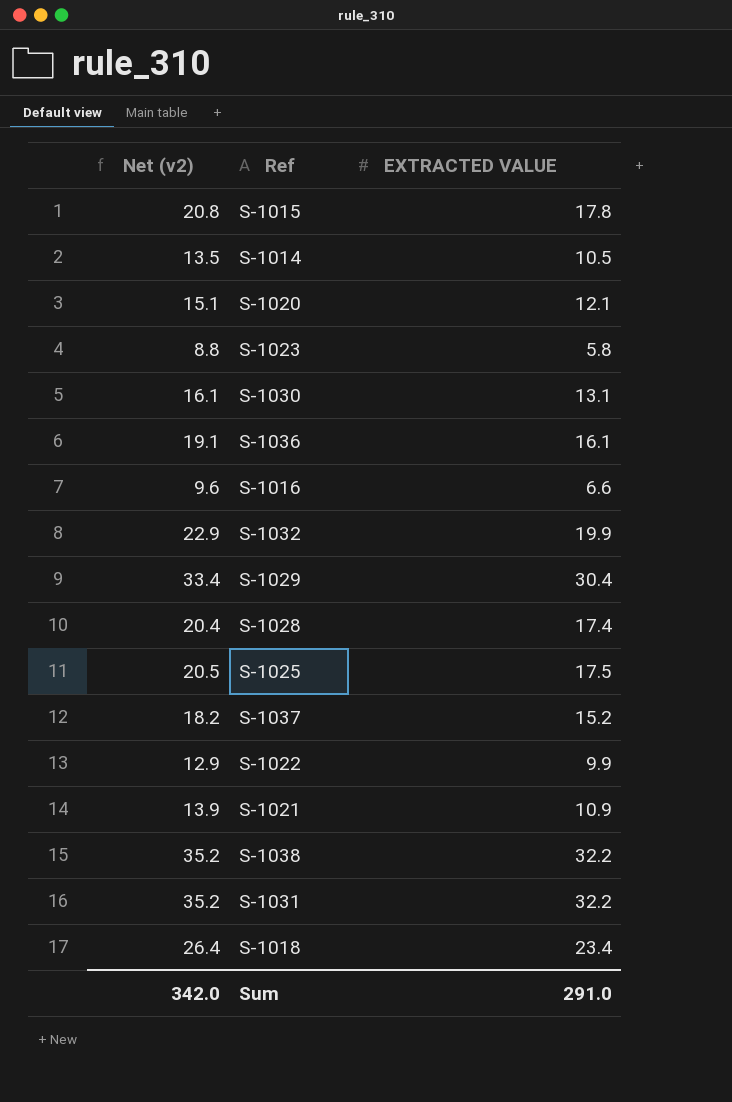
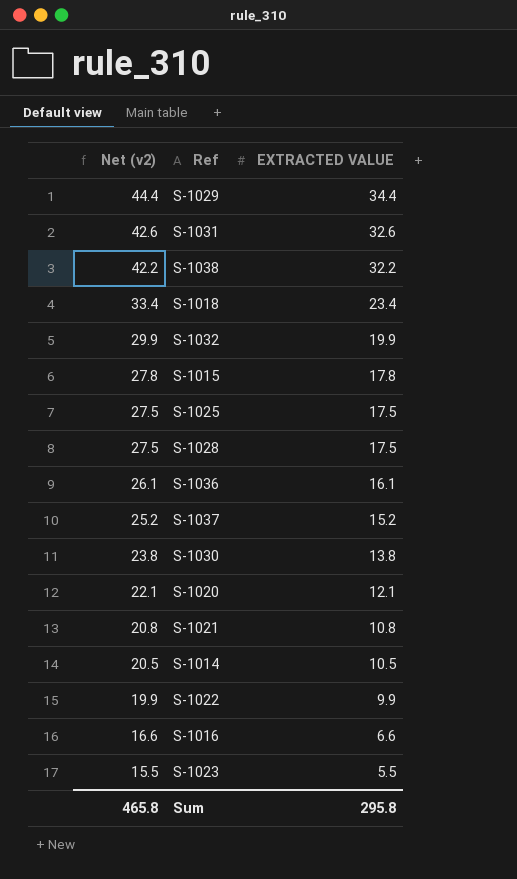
row order: none -> Net (v2) descending
column Net (v2) | formula: [EXTRACTED VALUE] + 3 -> [EXTRACTED VALUE] + 10
S-1029 | EXTRACTED VALUE: 30.4 -> 34.4
S-1031 | EXTRACTED VALUE: 32.2 -> 32.6
S-1028 | EXTRACTED VALUE: 17.4 -> 17.5
S-1030 | EXTRACTED VALUE: 13.1 -> 13.8
S-1021 | EXTRACTED VALUE: 10.9 -> 10.8
S-1023 | EXTRACTED VALUE: 5.8 -> 5.5
Sum | Net (v2): 342.0 -> 465.8
Sum | EXTRACTED VALUE: 291.0 -> 295.8

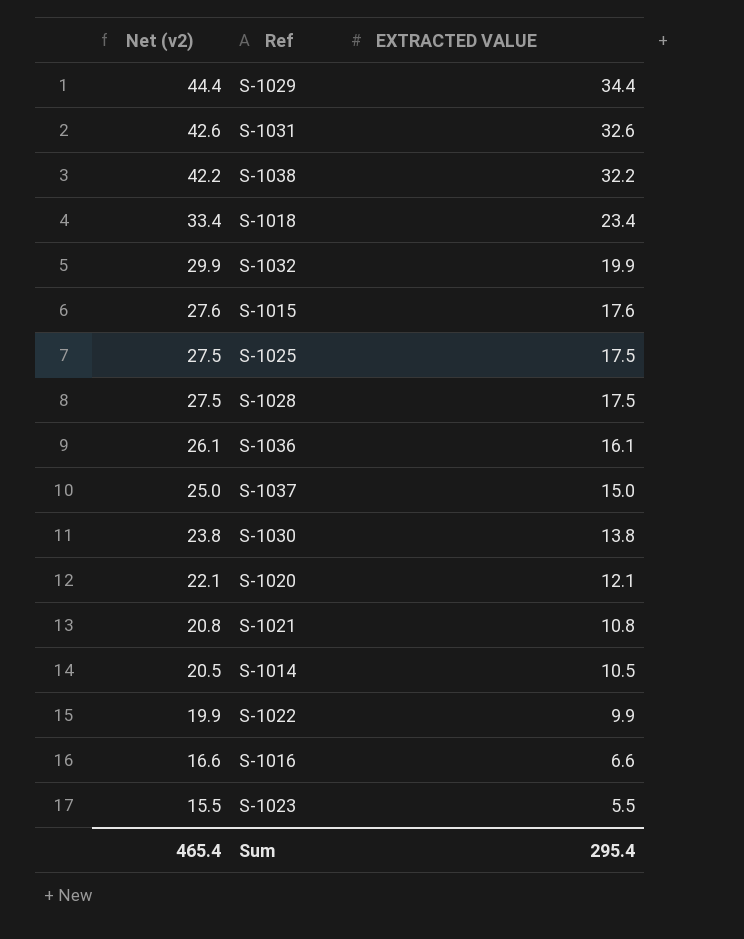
S-1015 | Net (v2): 27.8 -> 27.6
S-1015 | EXTRACTED VALUE: 17.8 -> 17.6
S-1037 | Net (v2): 25.2 -> 25.0
S-1037 | EXTRACTED VALUE: 15.2 -> 15.0
Sum | Net (v2): 465.8 -> 465.4
Sum | EXTRACTED VALUE: 295.8 -> 295.4

